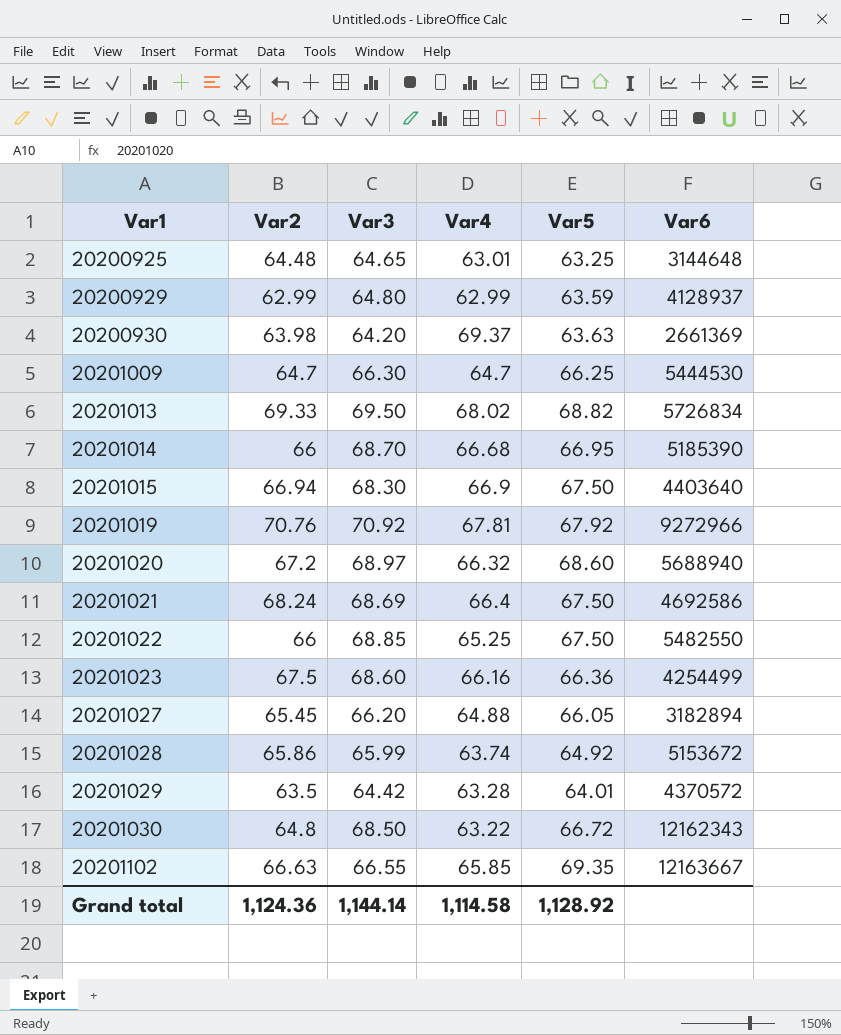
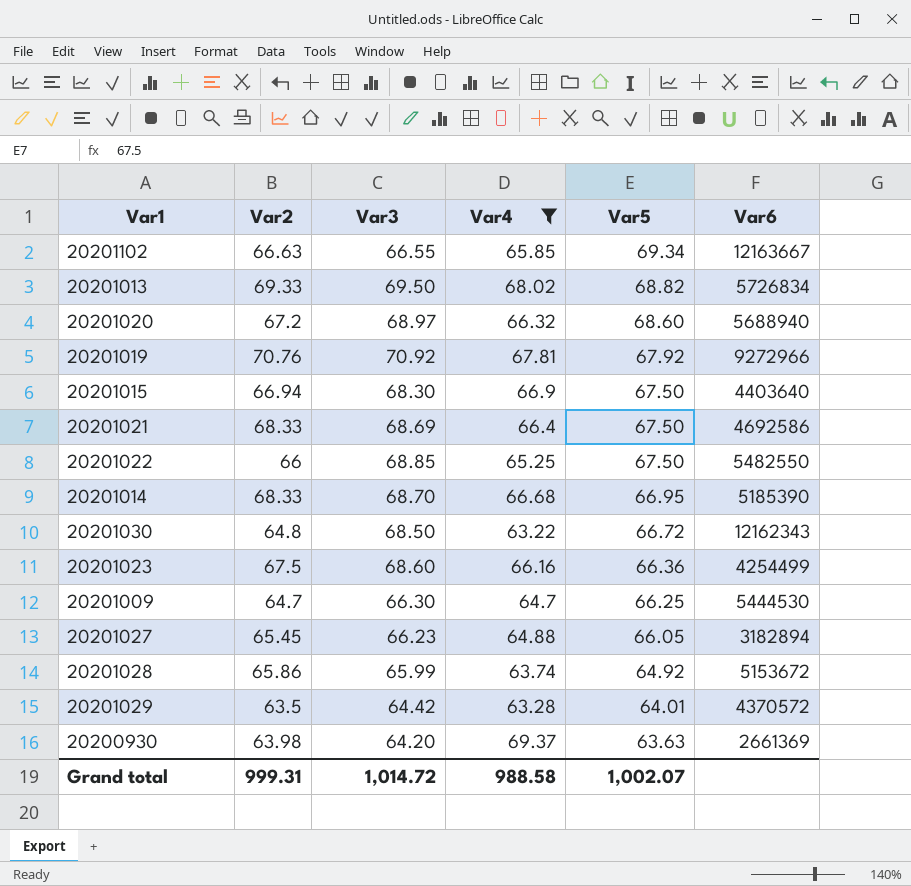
filter: none -> Var4 >= 63.22
row order: Var1 ascending -> Var5 descending
20201102 | Var5: 69.35 -> 69.34
20201021 | Var2: 68.24 -> 68.33
20201014 | Var2: 66 -> 68.33
20201027 | Var3: 66.20 -> 66.23
Grand total | Var2: 1,124.36 -> 999.31
Grand total | Var3: 1,144.14 -> 1,014.72
Grand total | Var4: 1,114.58 -> 988.58
Grand total | Var5: 1,128.92 -> 1,002.07

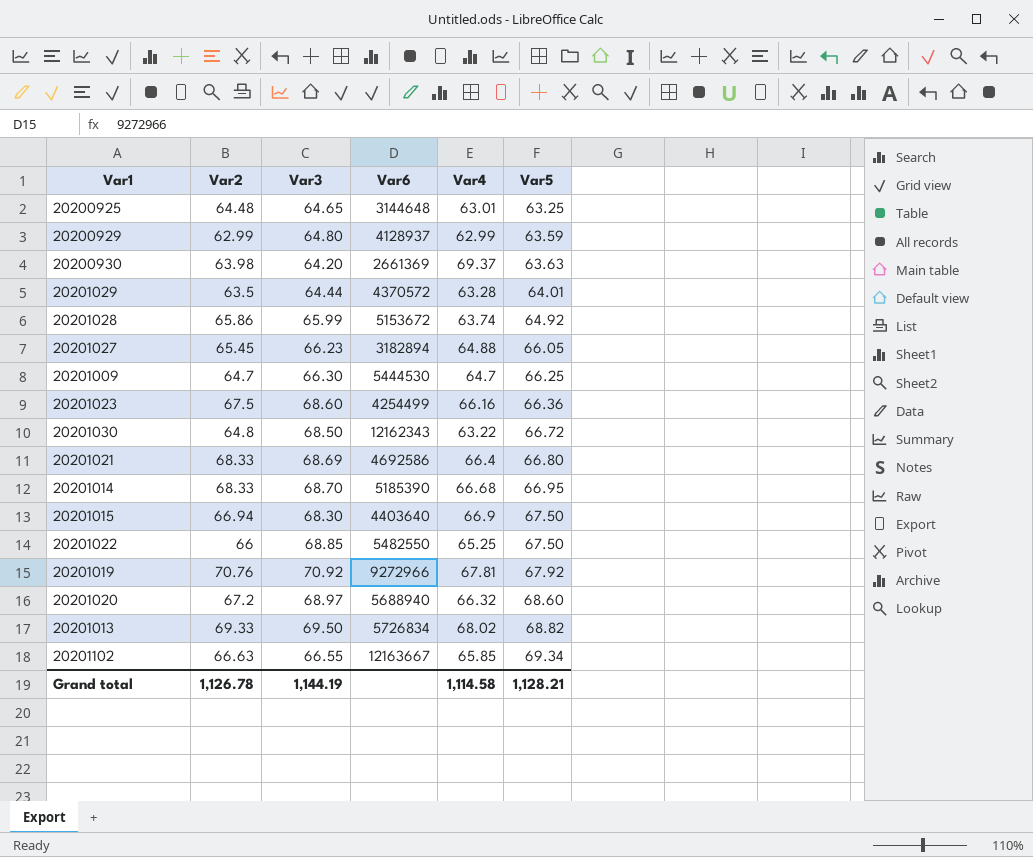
filter: Var4 >= 63.22 -> none
row order: Var5 descending -> Var5 ascending
column Var6 | position: 6 -> 4
20201029 | Var3: 64.42 -> 64.44
20201021 | Var5: 67.50 -> 66.80
Grand total | Var2: 999.31 -> 1,126.78
Grand total | Var3: 1,014.72 -> 1,144.19
Grand total | Var4: 988.58 -> 1,114.58
Grand total | Var5: 1,002.07 -> 1,128.21

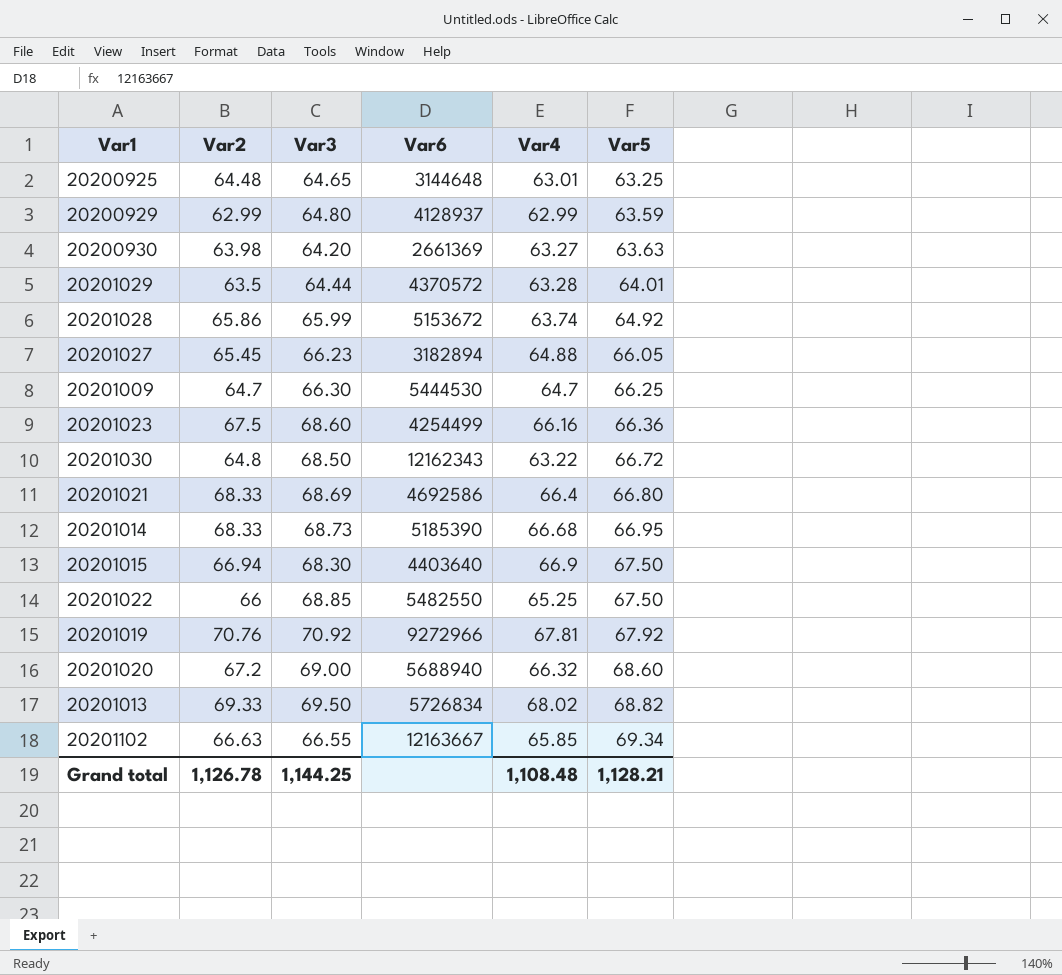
20200930 | Var4: 69.37 -> 63.27
20201014 | Var3: 68.70 -> 68.73
20201020 | Var3: 68.97 -> 69.00
Grand total | Var3: 1,144.19 -> 1,144.25
Grand total | Var4: 1,114.58 -> 1,108.48

